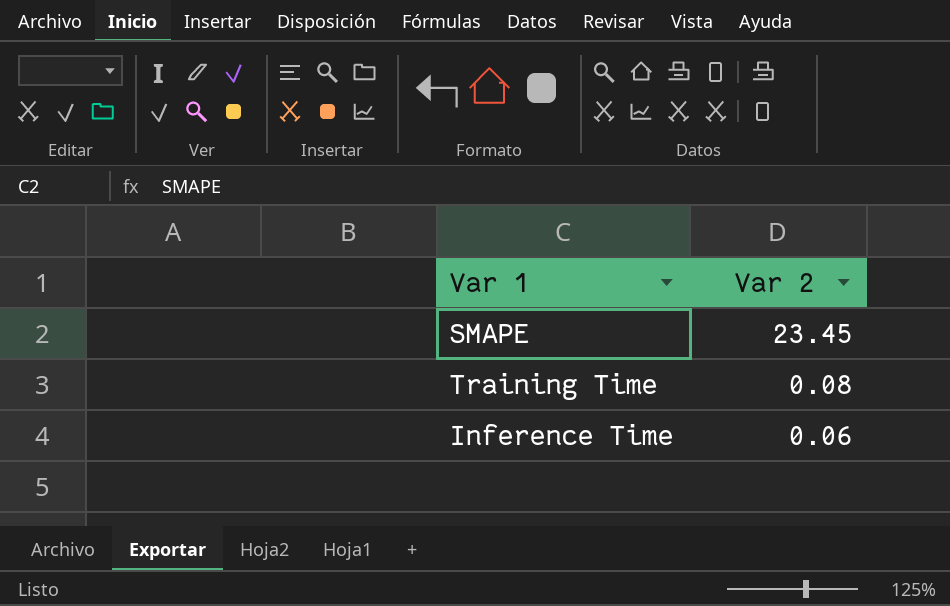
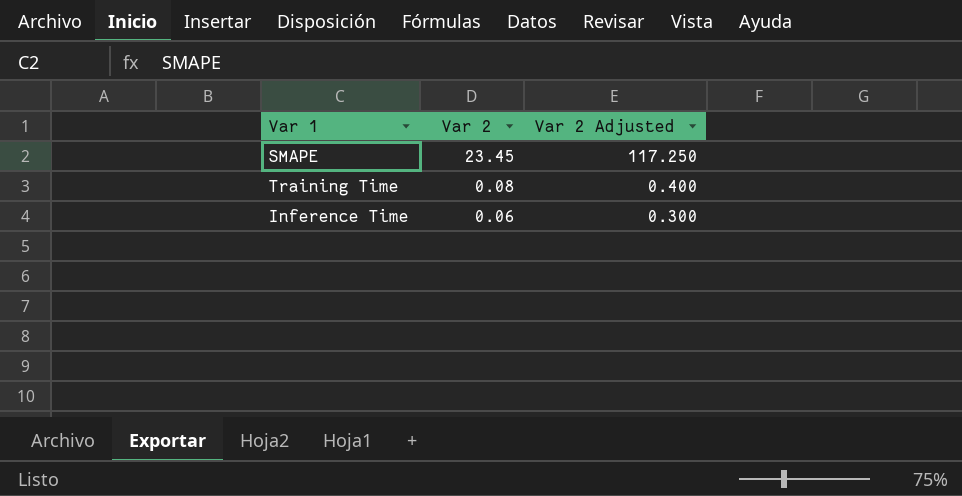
column Var 2 Adjusted | formula: none -> [Var 2] * 5

